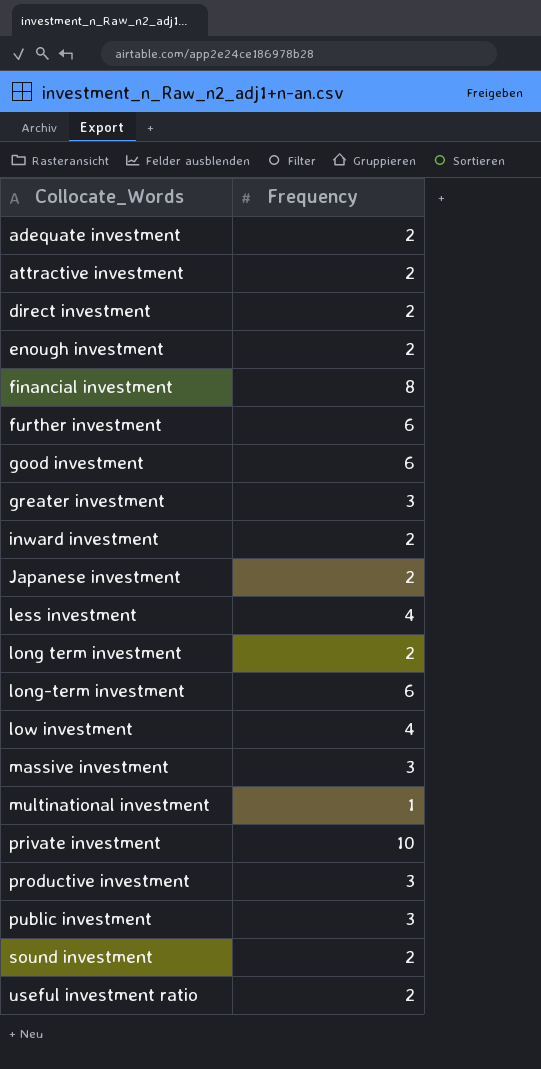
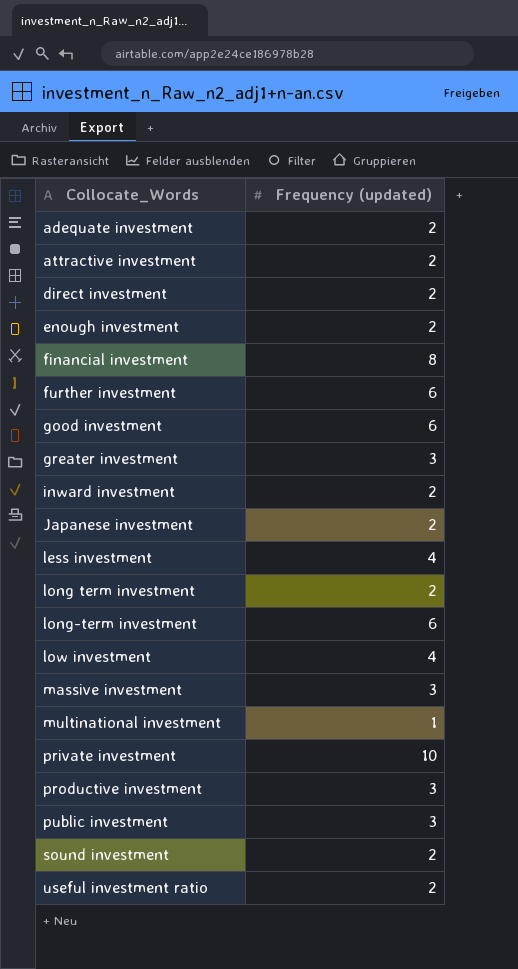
column name: Frequency -> Frequency (updated)

